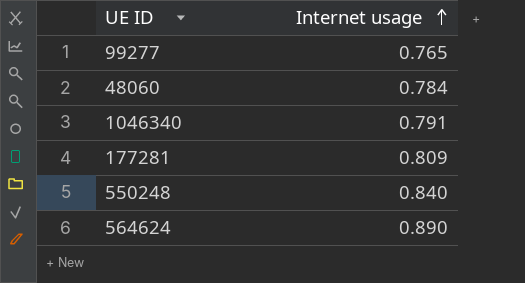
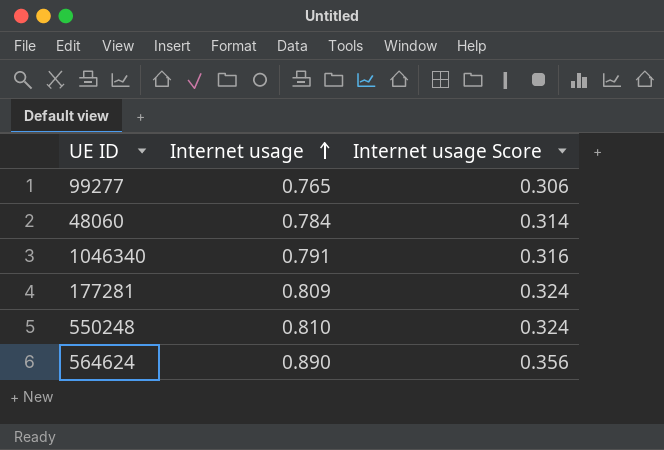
column Internet usage Score | formula: none -> [Internet usage] * 0.4
550248 | Internet usage: 0.840 -> 0.810

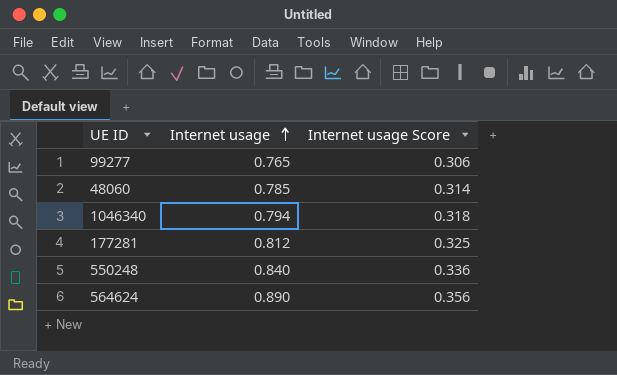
48060 | Internet usage: 0.784 -> 0.785
1046340 | Internet usage: 0.791 -> 0.794
1046340 | Internet usage Score: 0.316 -> 0.318
177281 | Internet usage: 0.809 -> 0.812
177281 | Internet usage Score: 0.324 -> 0.325
550248 | Internet usage: 0.810 -> 0.840
550248 | Internet usage Score: 0.324 -> 0.336

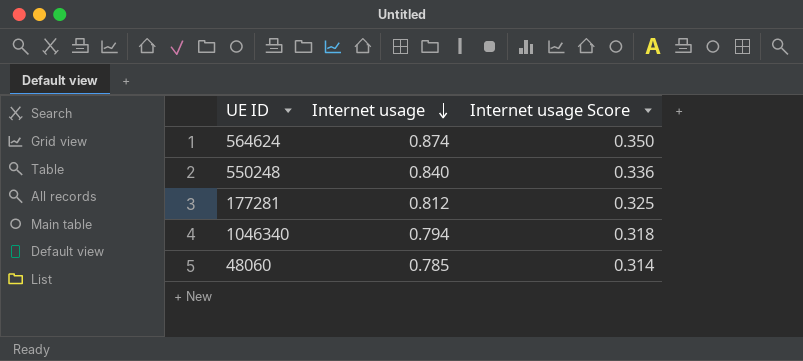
row order: Internet usage ascending -> Internet usage descending
row 99277: 0.765 | 0.306 -> none
564624 | Internet usage: 0.890 -> 0.874
564624 | Internet usage Score: 0.356 -> 0.350

